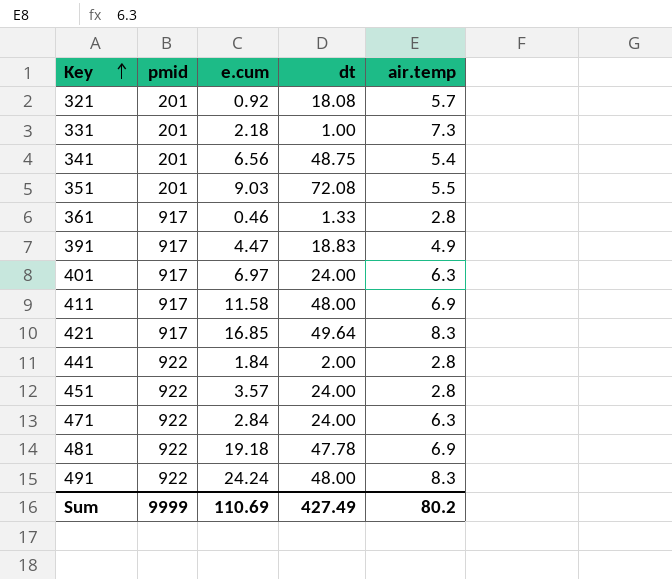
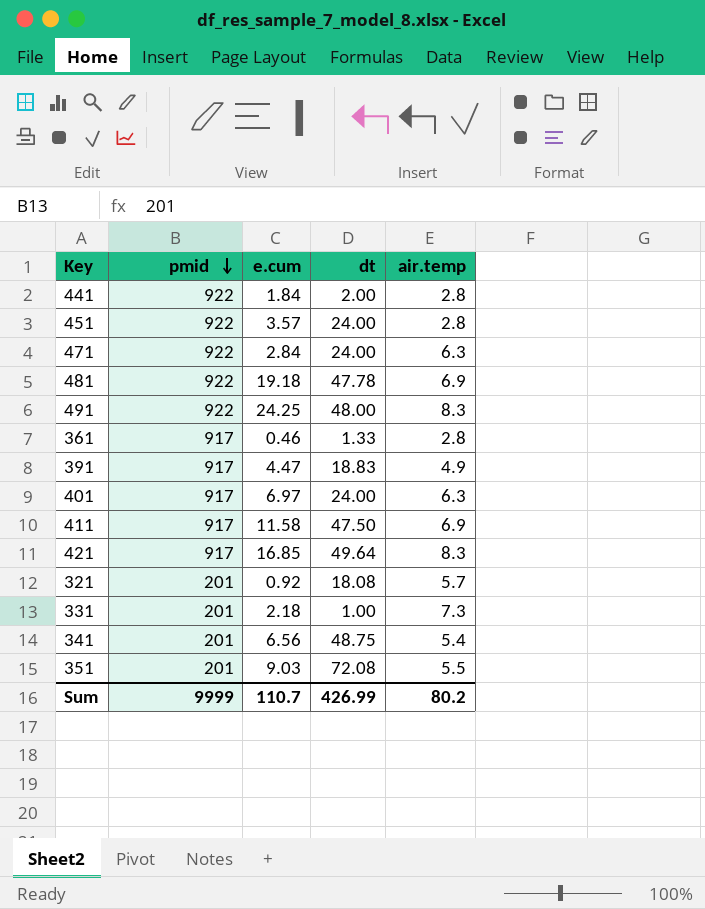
row order: Key ascending -> pmid descending
491 | e.cum: 24.24 -> 24.25
411 | dt: 48.00 -> 47.50
Sum | e.cum: 110.69 -> 110.7
Sum | dt: 427.49 -> 426.99

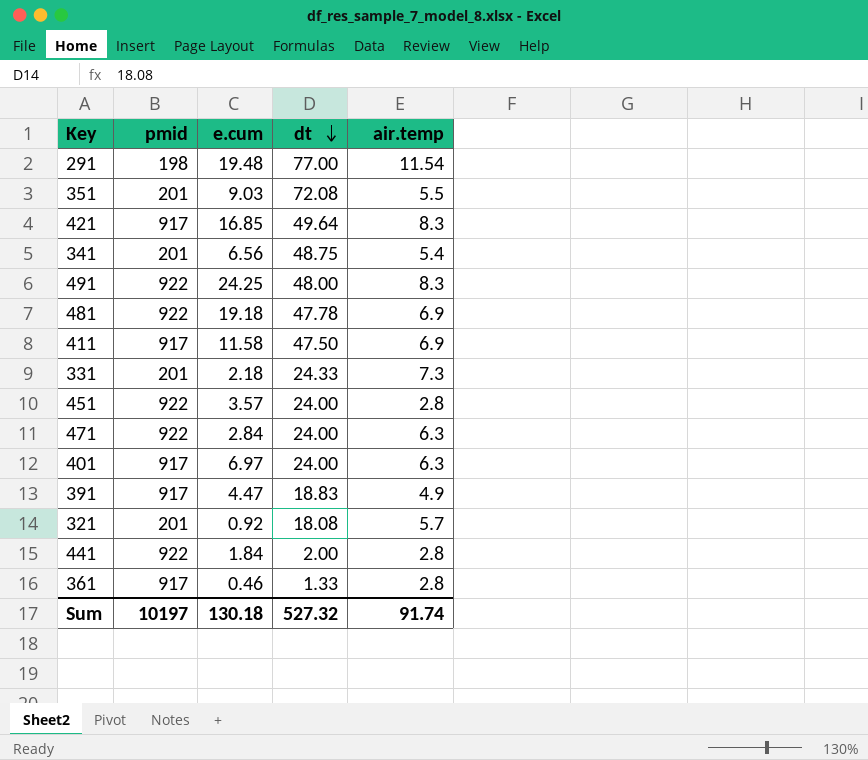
row order: pmid descending -> dt descending
row 291: none -> 198 | 19.48 | 77.00 | 11.54
331 | dt: 1.00 -> 24.33
Sum | pmid: 9999 -> 10197
Sum | e.cum: 110.7 -> 130.18
Sum | dt: 426.99 -> 527.32
Sum | air.temp: 80.2 -> 91.74

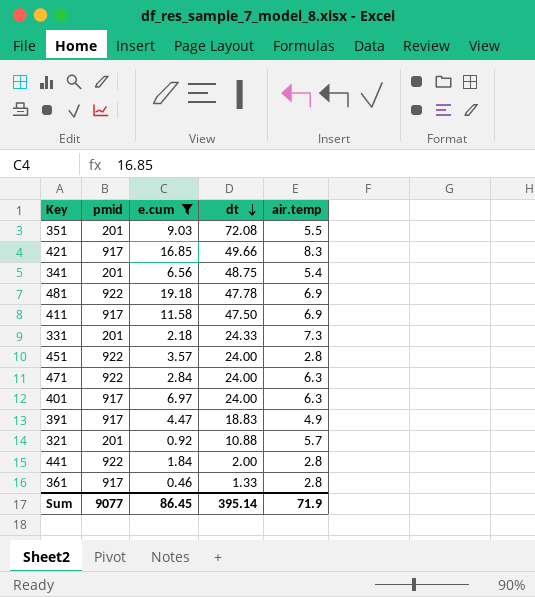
filter: none -> e.cum <= 19.18
421 | dt: 49.64 -> 49.66
321 | dt: 18.08 -> 10.88
Sum | pmid: 10197 -> 9077
Sum | e.cum: 130.18 -> 86.45
Sum | dt: 527.32 -> 395.14
Sum | air.temp: 91.74 -> 71.9

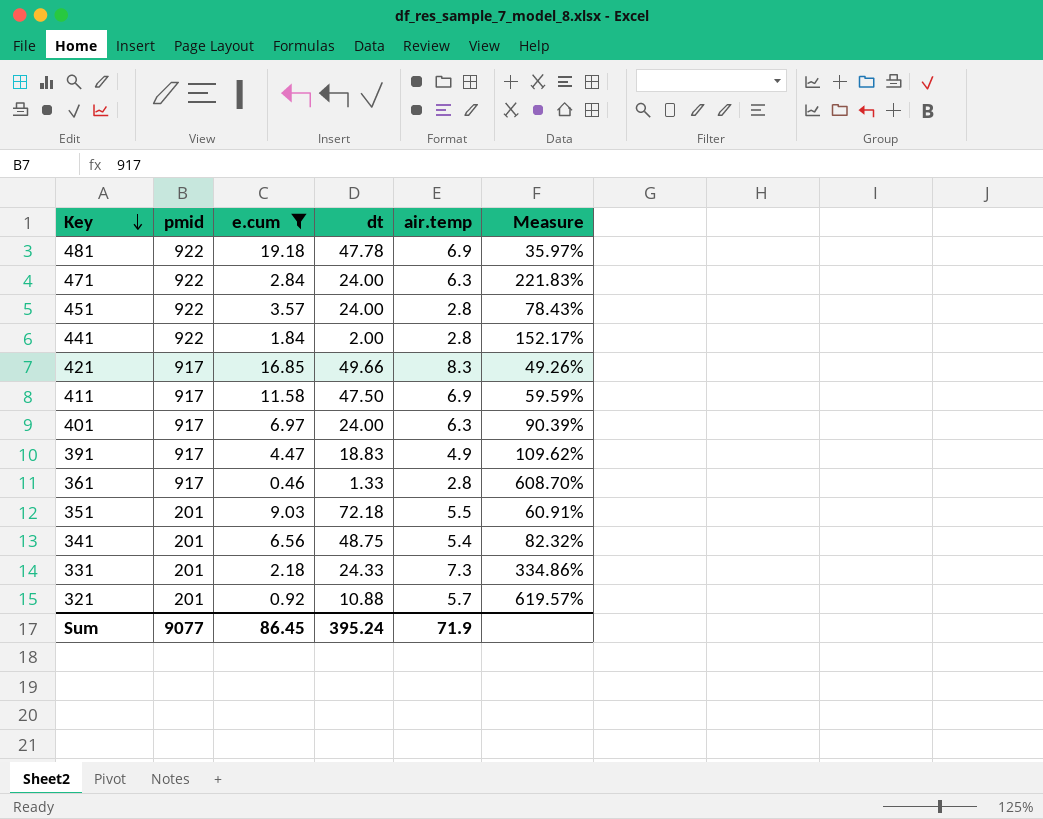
row order: dt descending -> Key descending
column Measure | formula: none -> [air.temp] / [e.cum]
351 | dt: 72.08 -> 72.18
Sum | dt: 395.14 -> 395.24

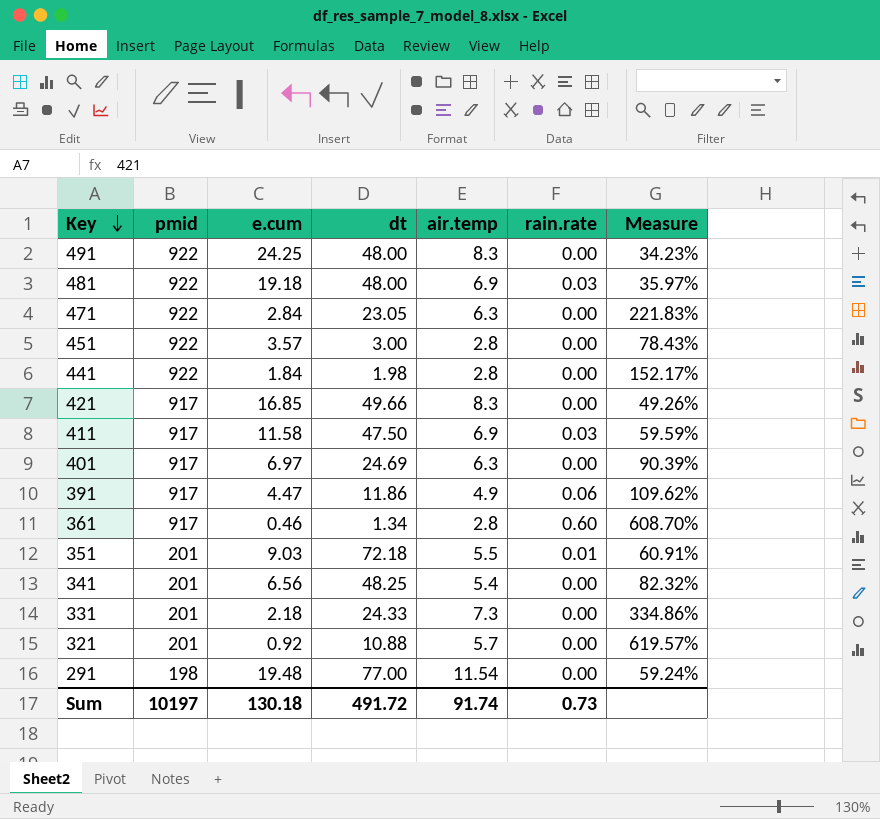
filter: e.cum <= 19.18 -> none
column rain.rate | position: none -> 6
481 | dt: 47.78 -> 48.00
471 | dt: 24.00 -> 23.05
451 | dt: 24.00 -> 3.00
441 | dt: 2.00 -> 1.98
401 | dt: 24.00 -> 24.69
391 | dt: 18.83 -> 11.86
361 | dt: 1.33 -> 1.34
341 | dt: 48.75 -> 48.25
Sum | pmid: 9077 -> 10197
Sum | e.cum: 86.45 -> 130.18
Sum | dt: 395.24 -> 491.72
Sum | air.temp: 71.9 -> 91.74

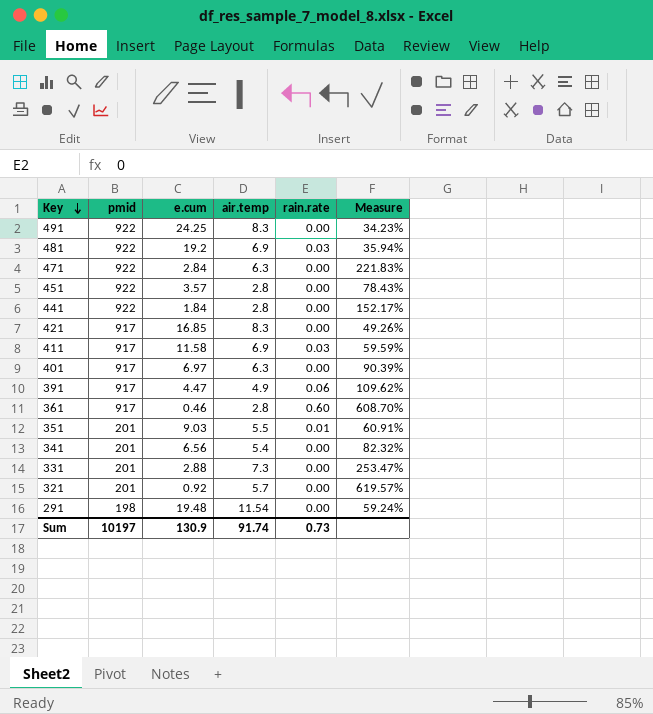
column dt | position: 4 -> none
481 | e.cum: 19.18 -> 19.2
481 | Measure: 35.97% -> 35.94%
331 | e.cum: 2.18 -> 2.88
331 | Measure: 334.86% -> 253.47%
Sum | e.cum: 130.18 -> 130.9

